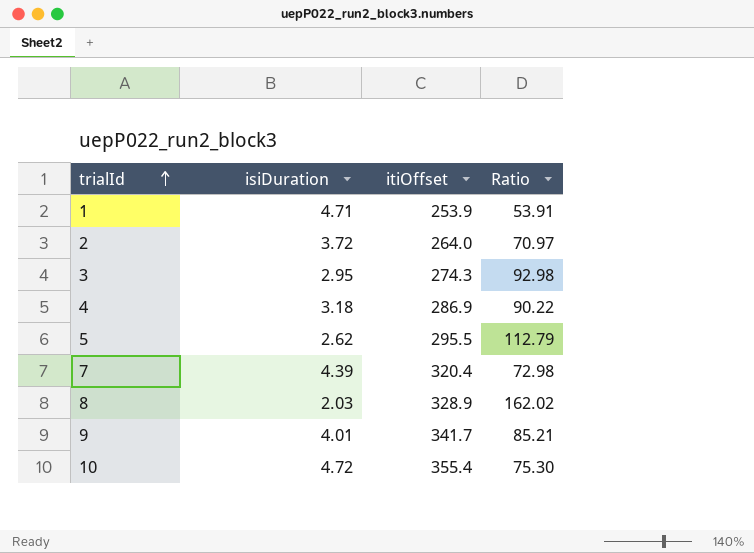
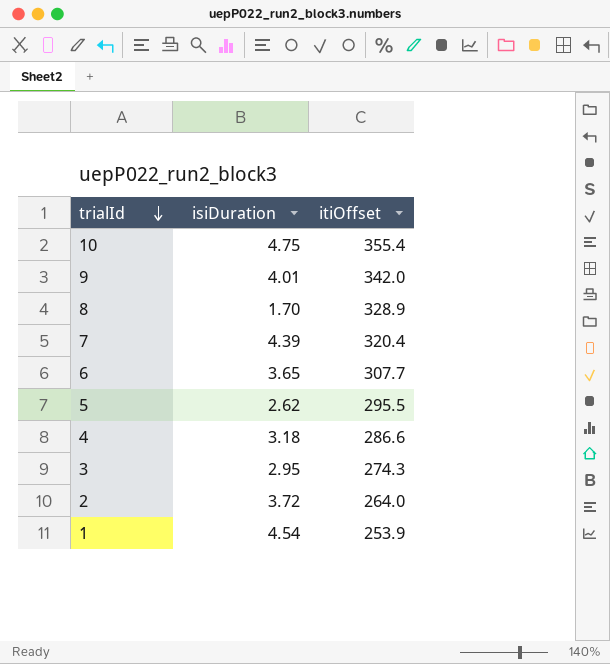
row order: trialId ascending -> trialId descending
column Ratio | formula: [itiOffset] / [isiDuration] -> none
10 | isiDuration: 4.72 -> 4.75
9 | itiOffset: 341.7 -> 342.0
8 | isiDuration: 2.03 -> 1.70
row 6: none -> 3.65 | 307.7
4 | itiOffset: 286.9 -> 286.6
1 | isiDuration: 4.71 -> 4.54

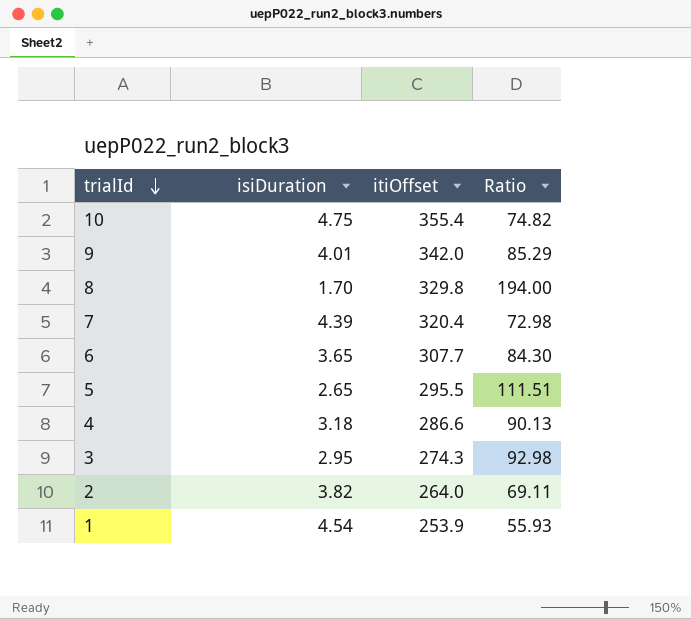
column Ratio | formula: none -> [itiOffset] / [isiDuration]
8 | itiOffset: 328.9 -> 329.8
5 | isiDuration: 2.62 -> 2.65
2 | isiDuration: 3.72 -> 3.82

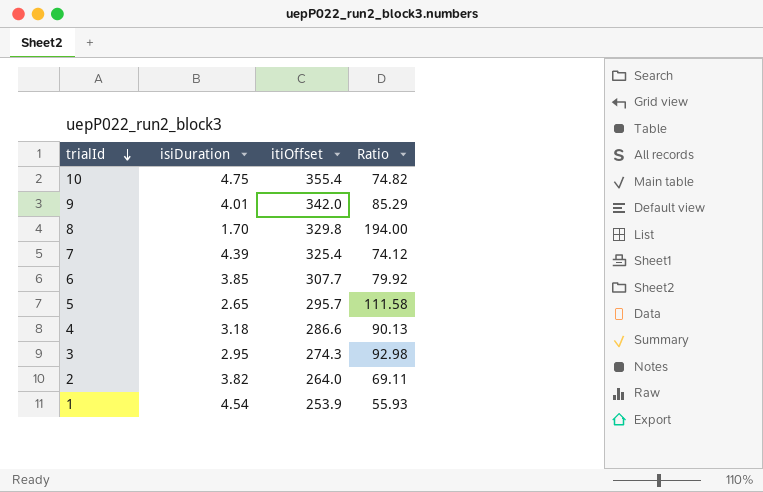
7 | itiOffset: 320.4 -> 325.4
7 | Ratio: 72.98 -> 74.12
6 | isiDuration: 3.65 -> 3.85
6 | Ratio: 84.30 -> 79.92
5 | itiOffset: 295.5 -> 295.7
5 | Ratio: 111.51 -> 111.58

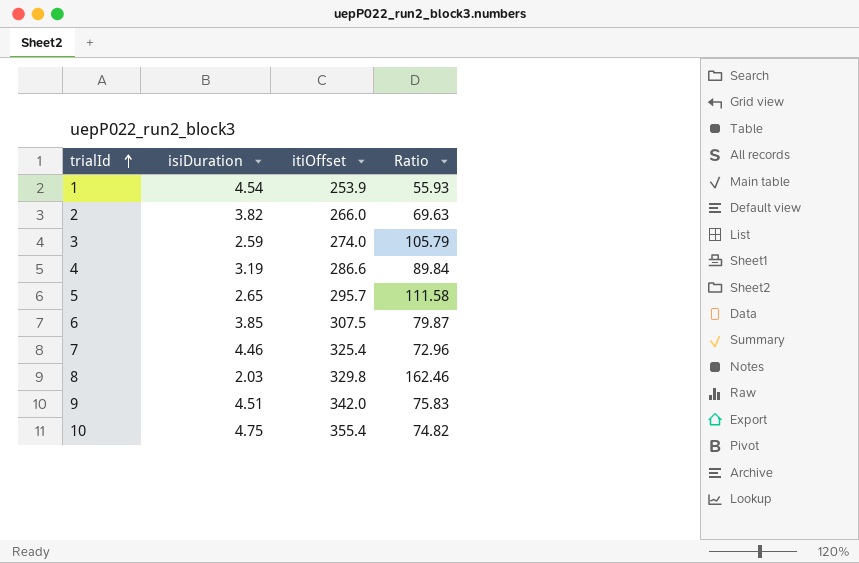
row order: trialId descending -> trialId ascending
2 | itiOffset: 264.0 -> 266.0
2 | Ratio: 69.11 -> 69.63
3 | isiDuration: 2.95 -> 2.59
3 | itiOffset: 274.3 -> 274.0
3 | Ratio: 92.98 -> 105.79
4 | isiDuration: 3.18 -> 3.19
4 | Ratio: 90.13 -> 89.84
6 | itiOffset: 307.7 -> 307.5
6 | Ratio: 79.92 -> 79.87
7 | isiDuration: 4.39 -> 4.46
7 | Ratio: 74.12 -> 72.96
8 | isiDuration: 1.70 -> 2.03
8 | Ratio: 194.00 -> 162.46
9 | isiDuration: 4.01 -> 4.51
9 | Ratio: 85.29 -> 75.83

